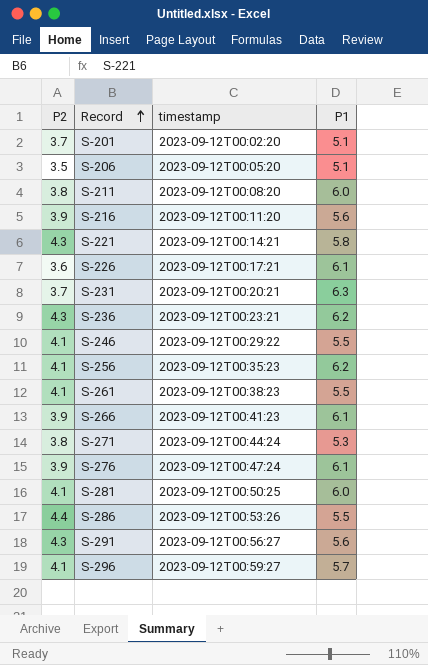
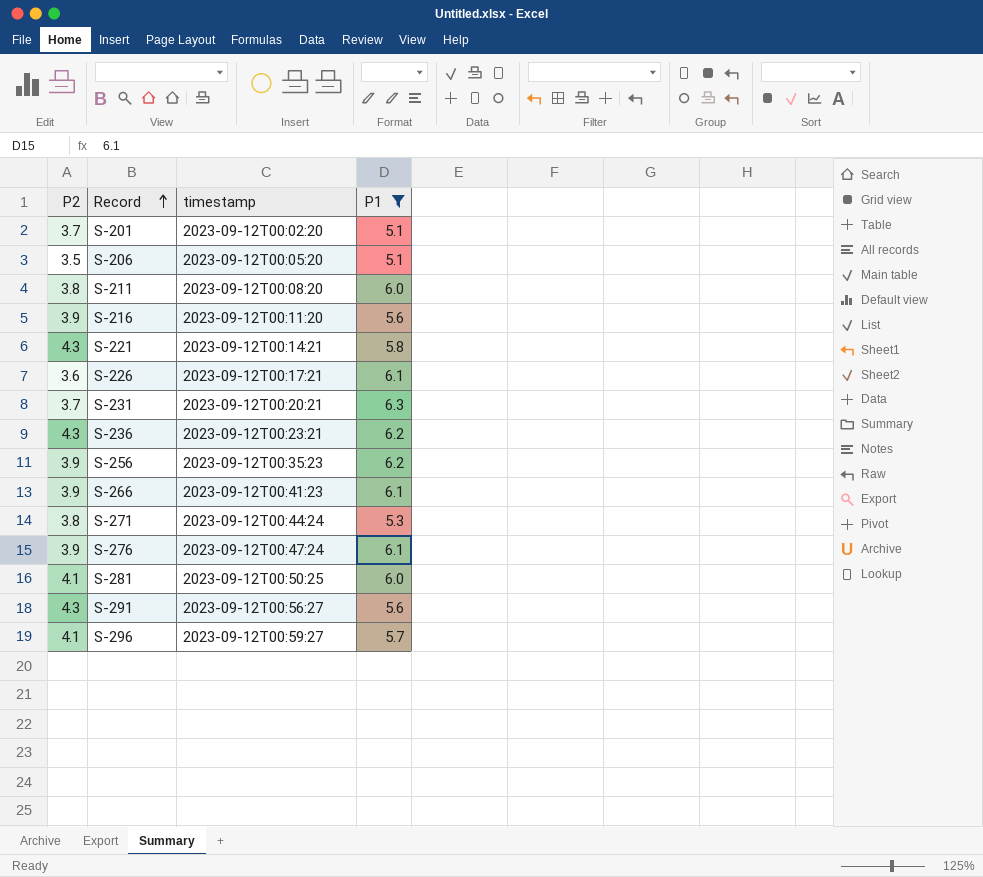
filter: none -> P1 != 5.5
S-256 | P2: 4.1 -> 3.9

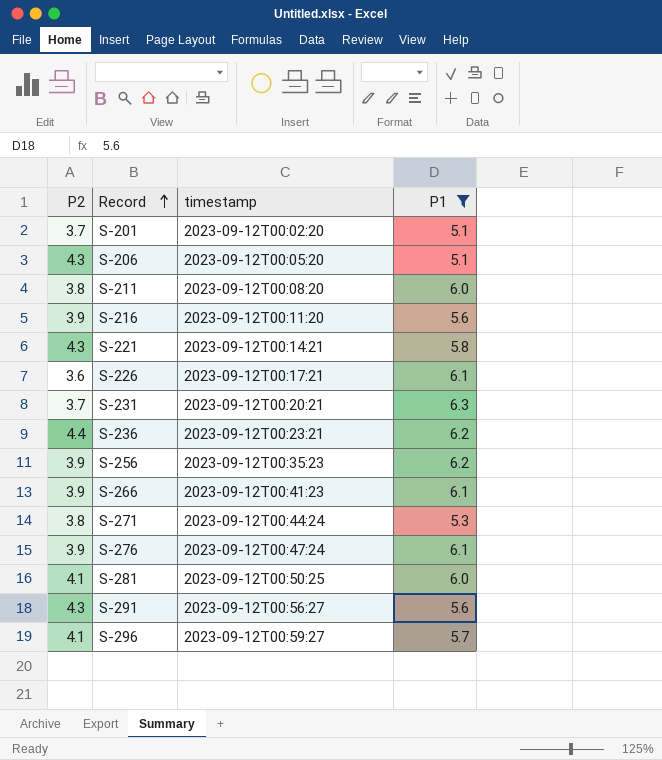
S-206 | P2: 3.5 -> 4.3
S-236 | P2: 4.3 -> 4.4

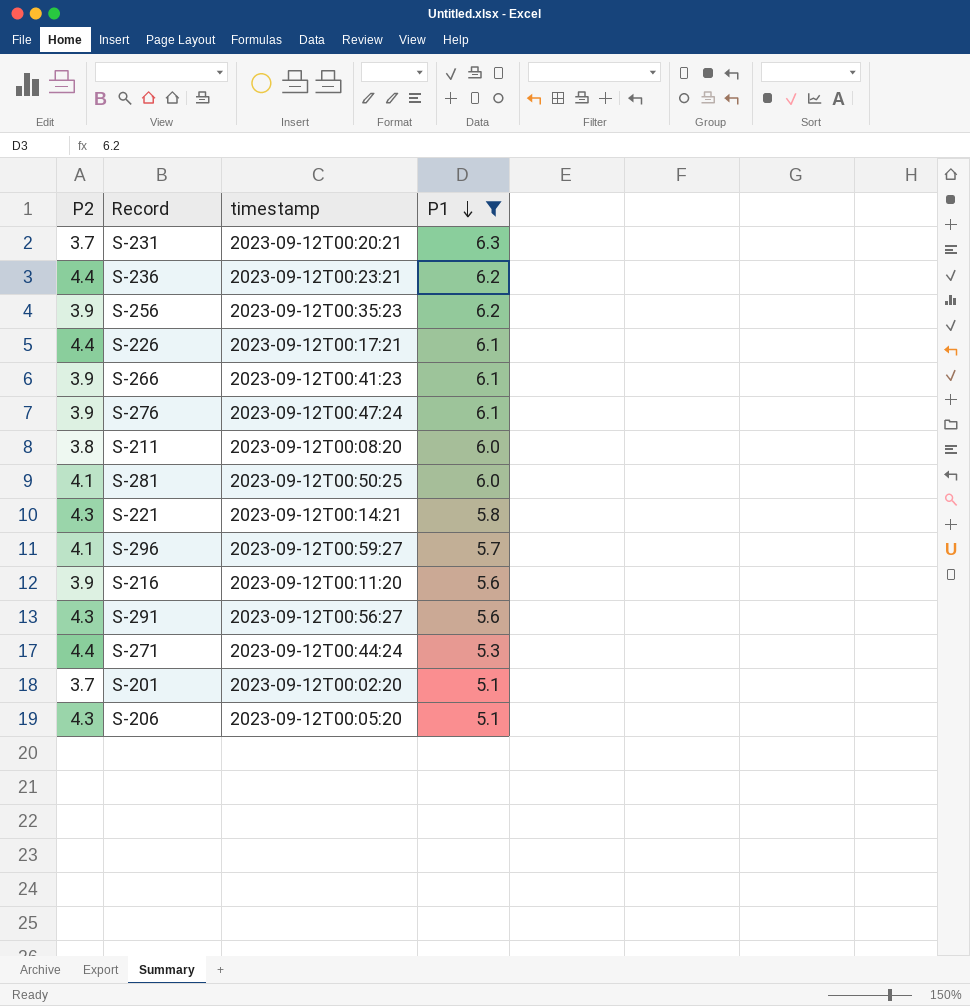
row order: Record ascending -> P1 descending
S-226 | P2: 3.6 -> 4.4
S-271 | P2: 3.8 -> 4.4

